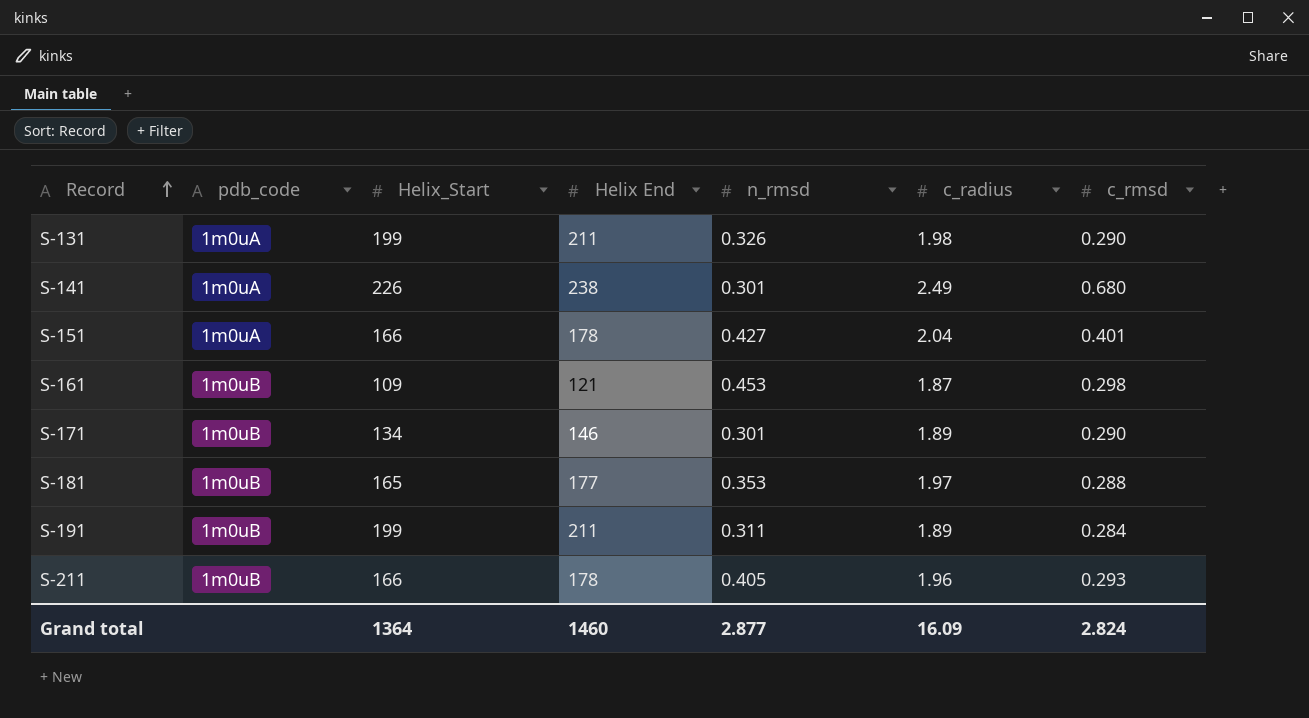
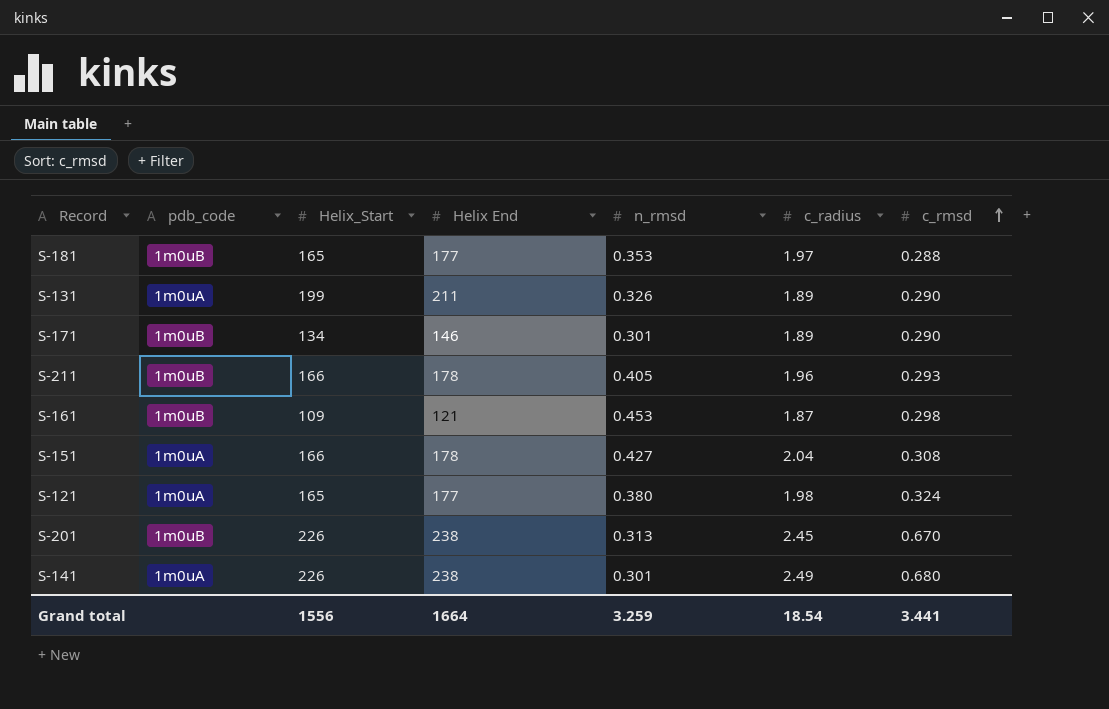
row order: Record ascending -> c_rmsd ascending
row S-191: 1m0uB | 199 | 211 | 0.311 | 1.89 | 0.284 -> none
S-131 | c_radius: 1.98 -> 1.89
S-151 | c_rmsd: 0.401 -> 0.308
row S-121: none -> 1m0uA | 165 | 177 | 0.380 | 1.98 | 0.324
row S-201: none -> 1m0uB | 226 | 238 | 0.313 | 2.45 | 0.670
Grand total | Helix_Start: 1364 -> 1556
Grand total | Helix End: 1460 -> 1664
Grand total | n_rmsd: 2.877 -> 3.259
Grand total | c_radius: 16.09 -> 18.54
Grand total | c_rmsd: 2.824 -> 3.441

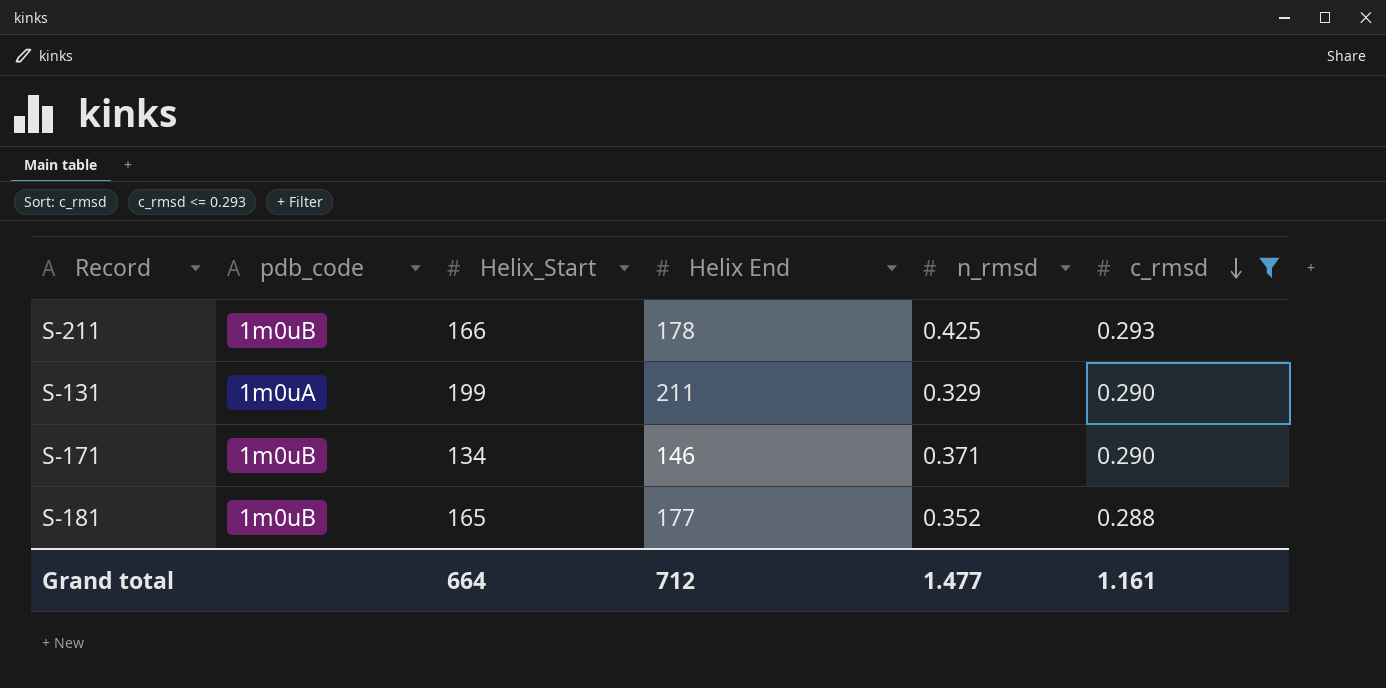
filter: none -> c_rmsd <= 0.293
row order: c_rmsd ascending -> c_rmsd descending
column c_radius | position: 6 -> none
S-211 | n_rmsd: 0.405 -> 0.425
S-131 | n_rmsd: 0.326 -> 0.329
S-171 | n_rmsd: 0.301 -> 0.371
S-181 | n_rmsd: 0.353 -> 0.352
Grand total | Helix_Start: 1556 -> 664
Grand total | Helix End: 1664 -> 712
Grand total | n_rmsd: 3.259 -> 1.477
Grand total | c_rmsd: 3.441 -> 1.161

